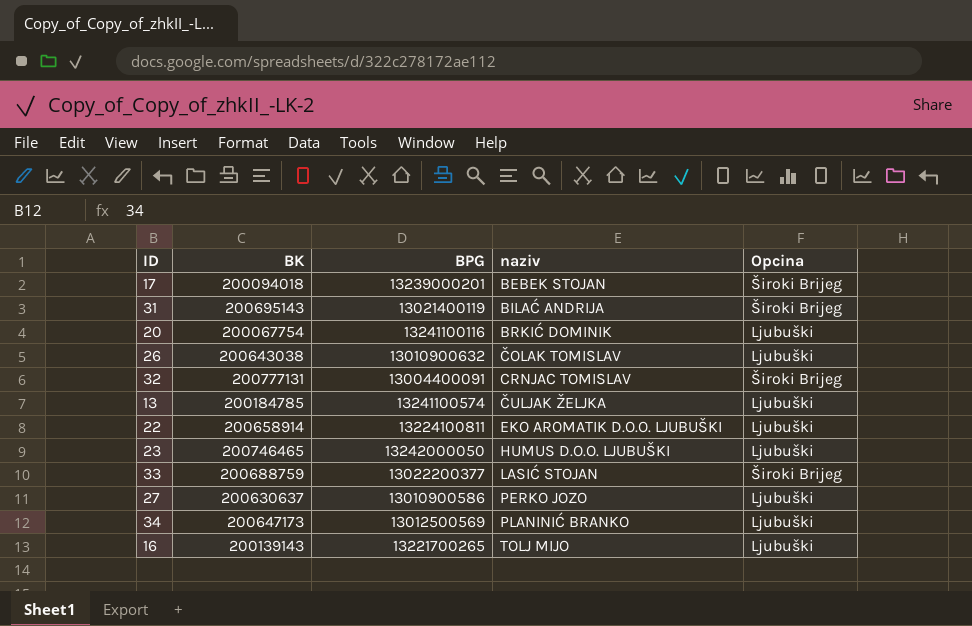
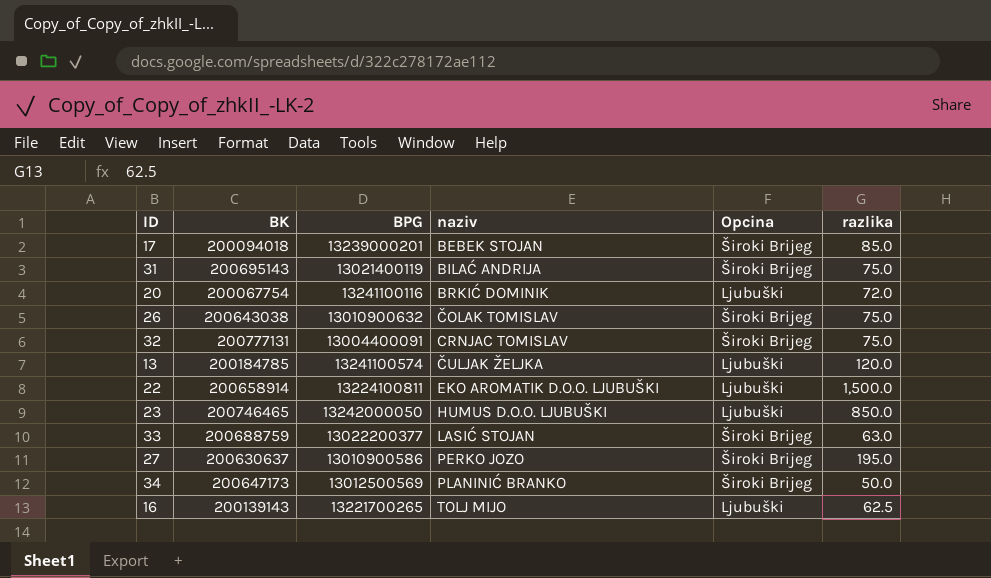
column razlika | position: none -> 6
26 | Opcina: Ljubuški -> Široki Brijeg
27 | Opcina: Ljubuški -> Široki Brijeg
34 | Opcina: Ljubuški -> Široki Brijeg

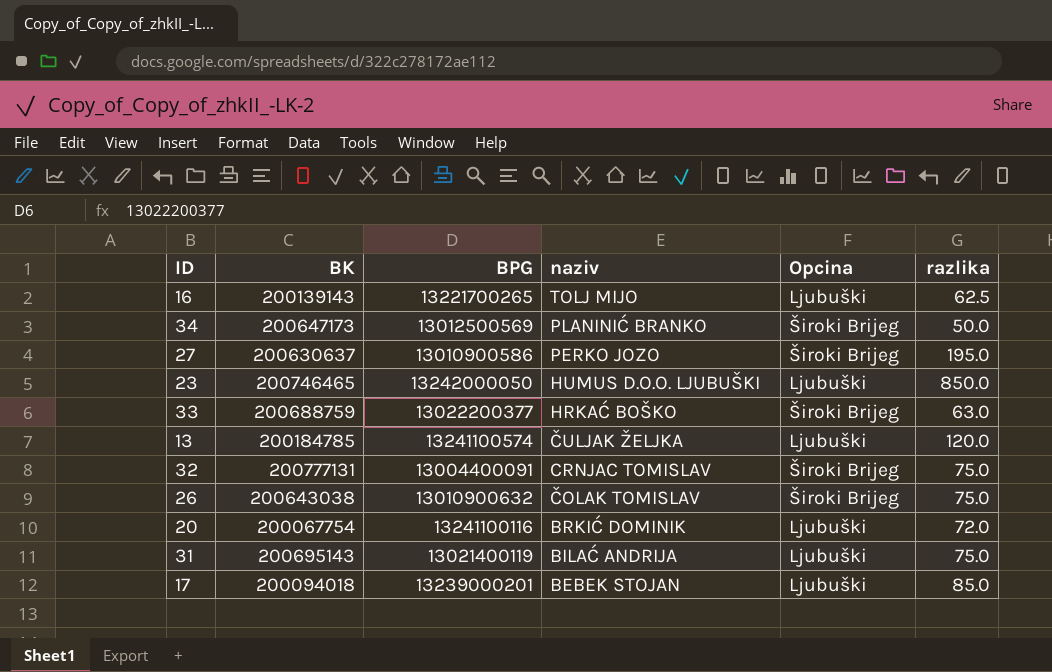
row order: naziv ascending -> naziv descending
row 22: 200658914 | 13224100811 | EKO AROMATIK D.O.O. LJUBUŠKI | Ljubuški | 1,500.0 -> none
33 | naziv: LASIĆ STOJAN -> HRKAĆ BOŠKO
31 | Opcina: Široki Brijeg -> Ljubuški
17 | Opcina: Široki Brijeg -> Ljubuški

